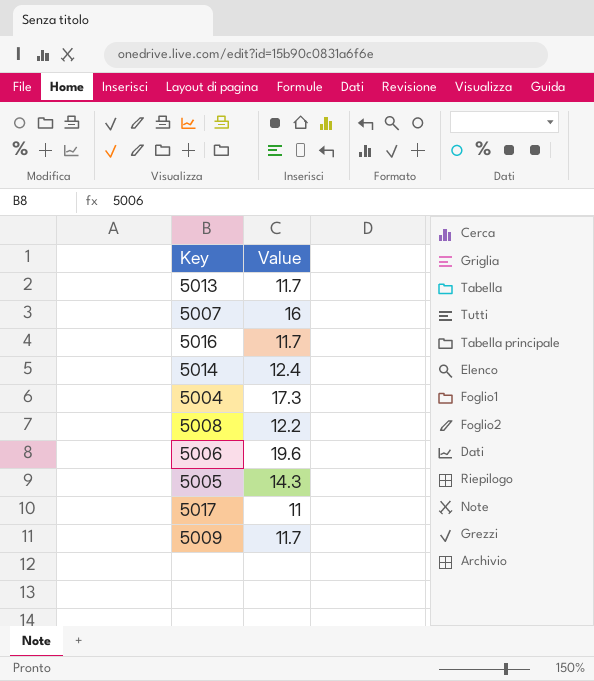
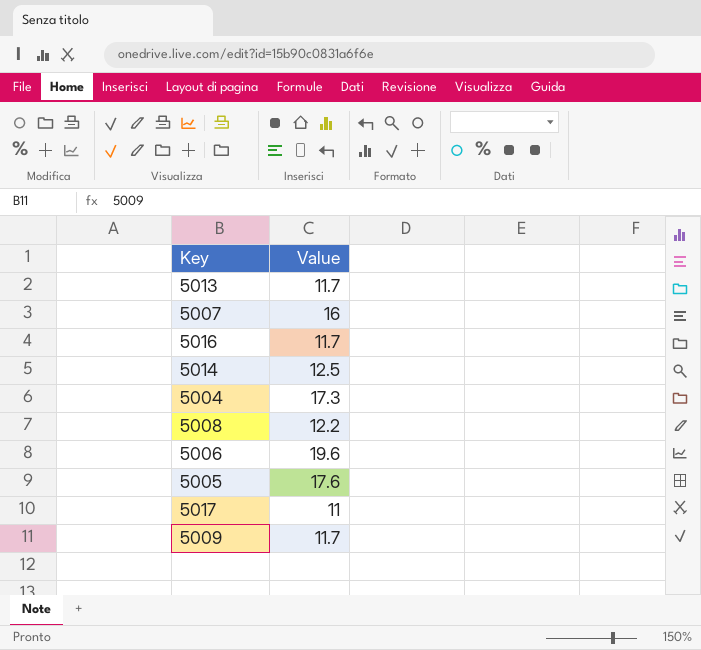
5014 | Value: 12.4 -> 12.5
5005 | Value: 14.3 -> 17.6

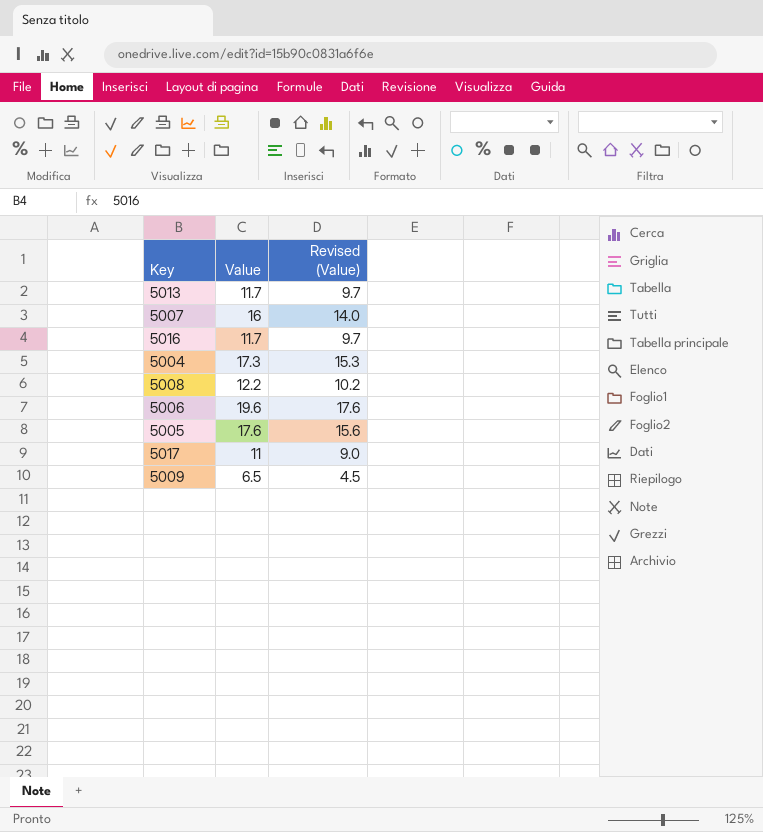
column Revised (Value) | formula: none -> [Value] - 2
row 5014: 12.5 -> none
5009 | Value: 11.7 -> 6.5

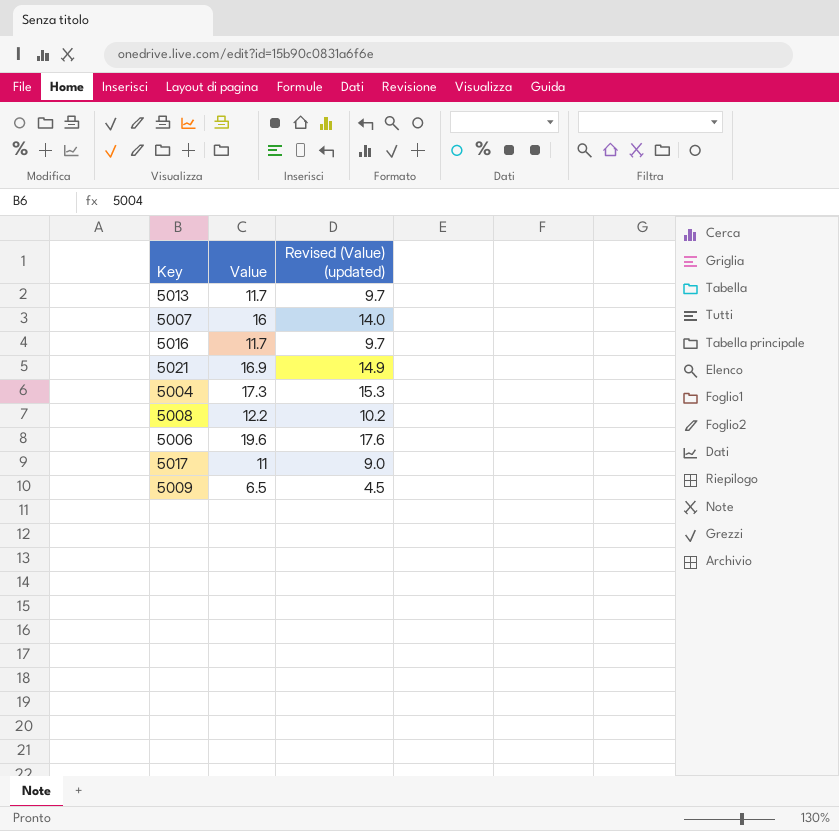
column name: Revised (Value) -> Revised (Value) (updated)
row 5005: 17.6 | 15.6 -> none
row 5021: none -> 16.9 | 14.9

